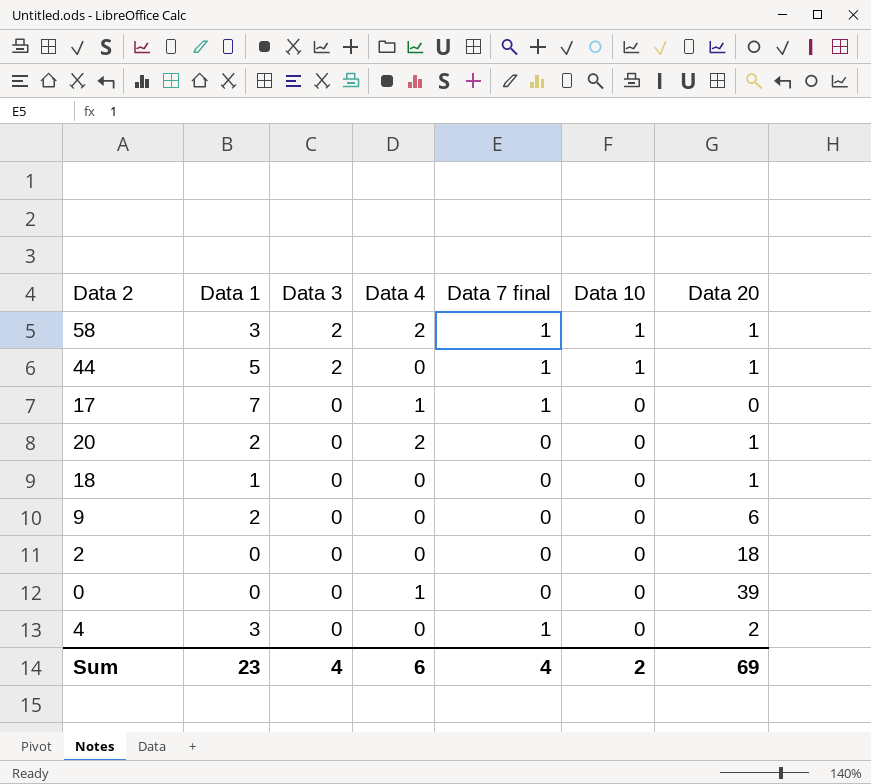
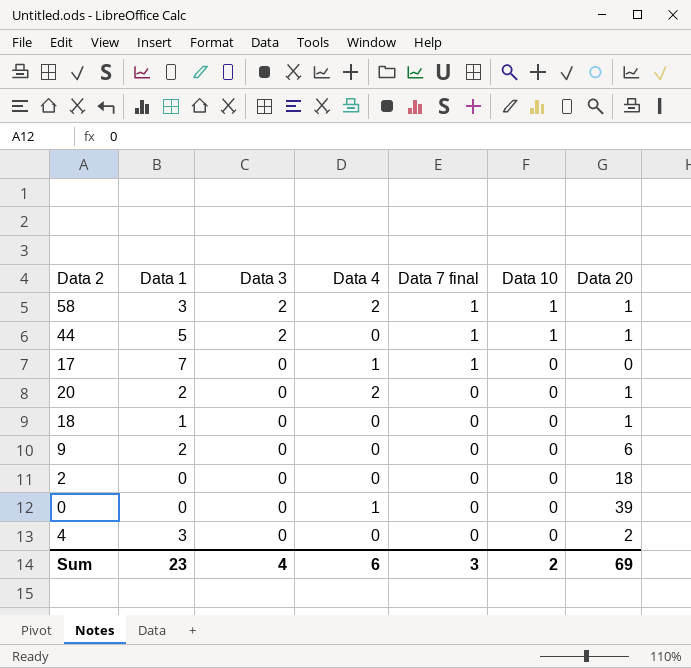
4 | Data 7 final: 1 -> 0
Sum | Data 7 final: 4 -> 3

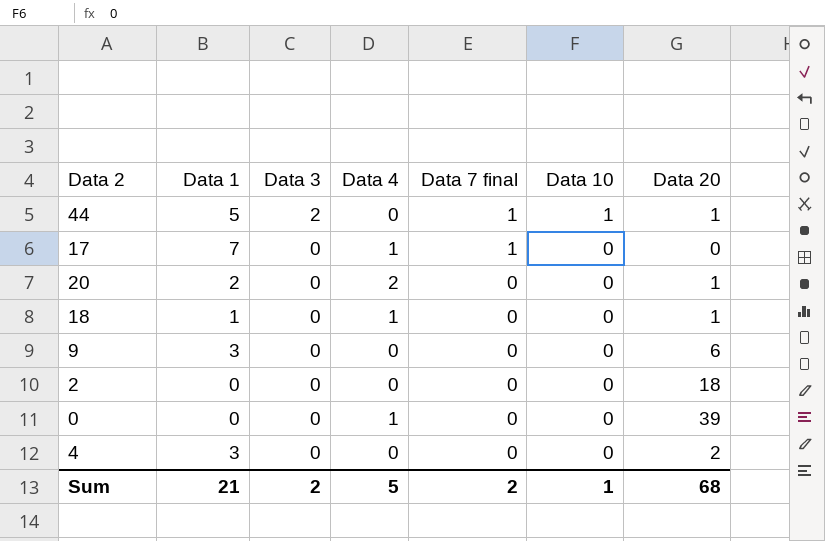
row 58: 3 | 2 | 2 | 1 | 1 | 1 -> none
18 | Data 4: 0 -> 1
9 | Data 1: 2 -> 3
Sum | Data 1: 23 -> 21
Sum | Data 3: 4 -> 2
Sum | Data 4: 6 -> 5
Sum | Data 7 final: 3 -> 2
Sum | Data 10: 2 -> 1
Sum | Data 20: 69 -> 68

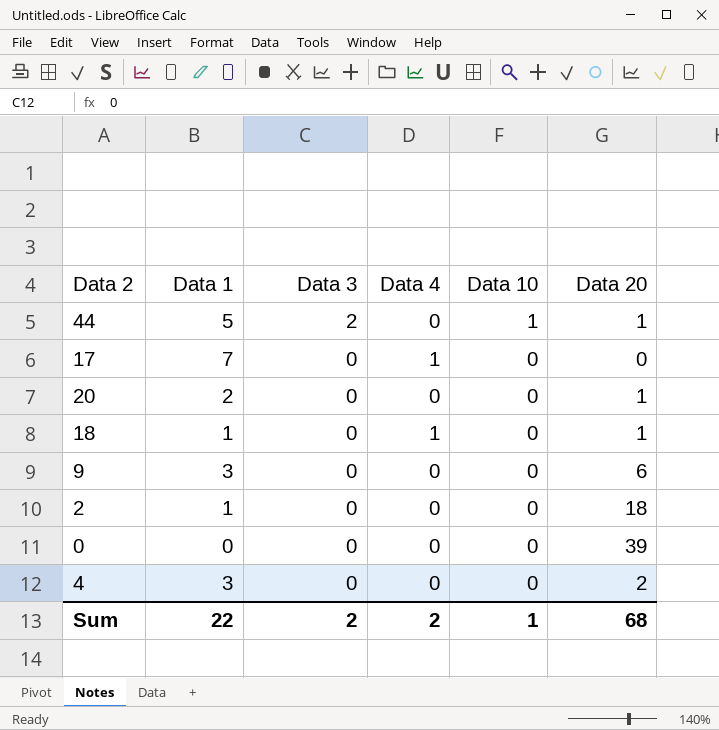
column Data 7 final | position: 5 -> none
20 | Data 4: 2 -> 0
2 | Data 1: 0 -> 1
0 | Data 4: 1 -> 0
Sum | Data 1: 21 -> 22
Sum | Data 4: 5 -> 2

